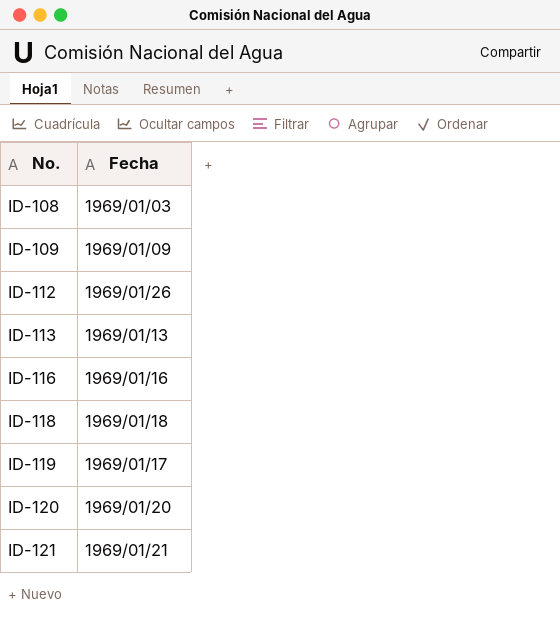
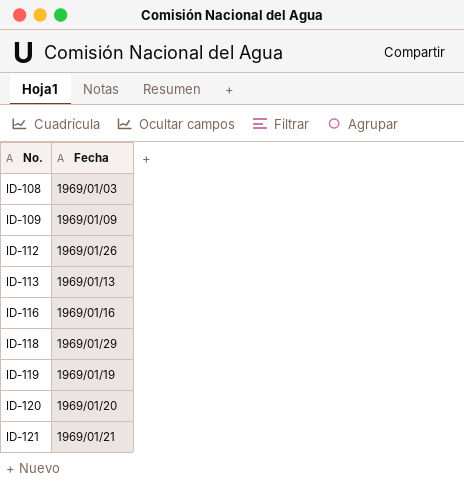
ID-118 | Fecha: 1969/01/18 -> 1969/01/29
ID-119 | Fecha: 1969/01/17 -> 1969/01/19

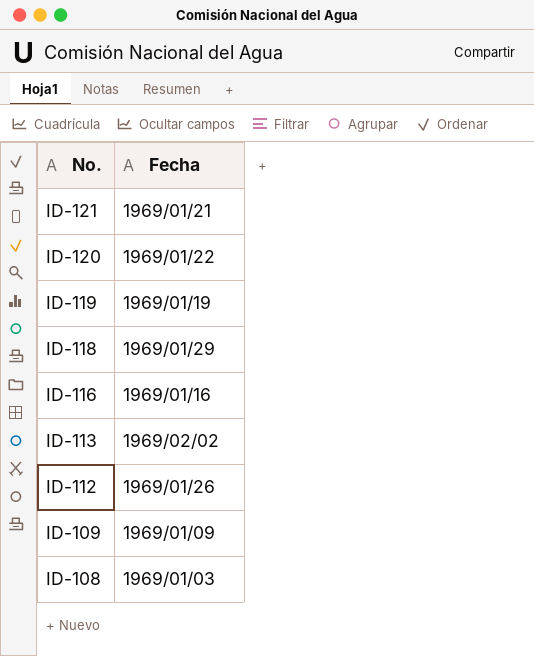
row order: No. ascending -> No. descending
ID-120 | Fecha: 1969/01/20 -> 1969/01/22
ID-113 | Fecha: 1969/01/13 -> 1969/02/02

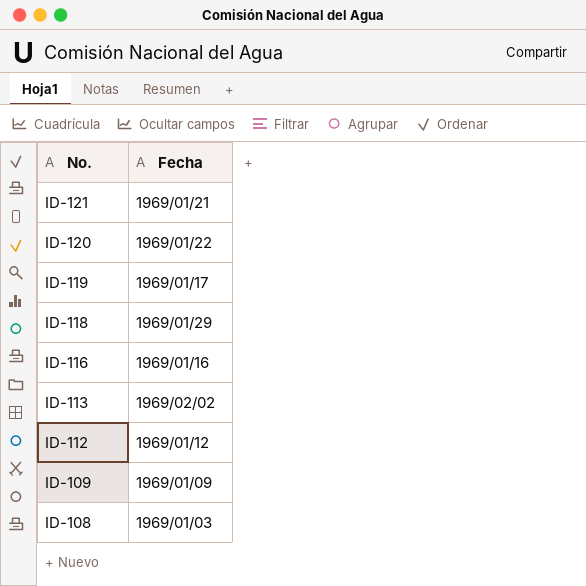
ID-119 | Fecha: 1969/01/19 -> 1969/01/17
ID-112 | Fecha: 1969/01/26 -> 1969/01/12

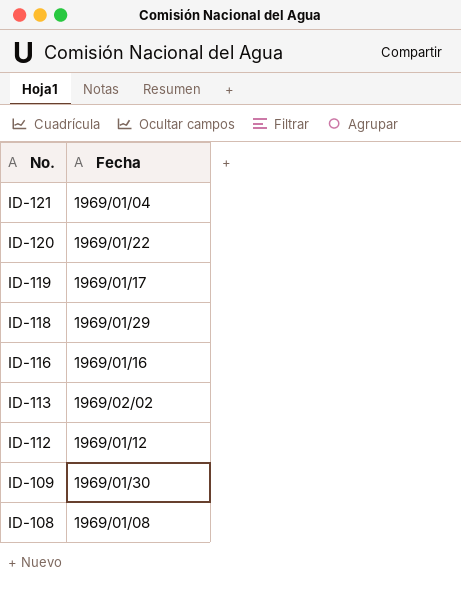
ID-121 | Fecha: 1969/01/21 -> 1969/01/04
ID-109 | Fecha: 1969/01/09 -> 1969/01/30
ID-108 | Fecha: 1969/01/03 -> 1969/01/08

